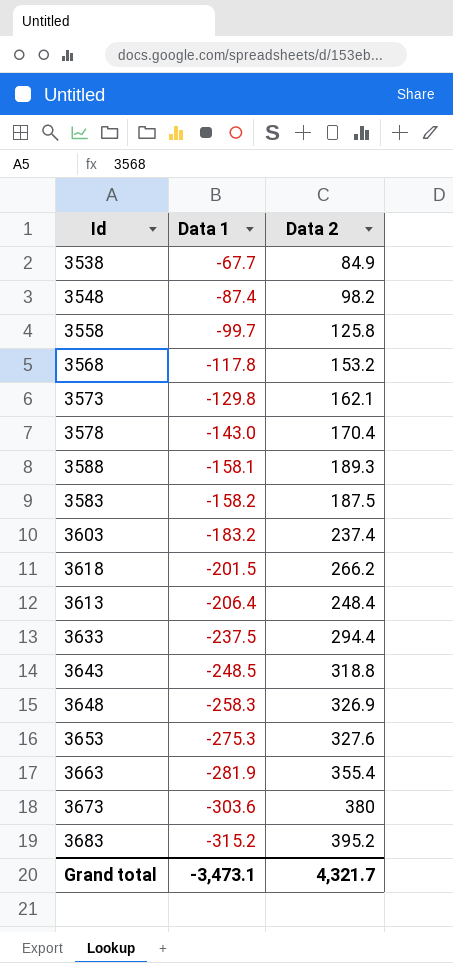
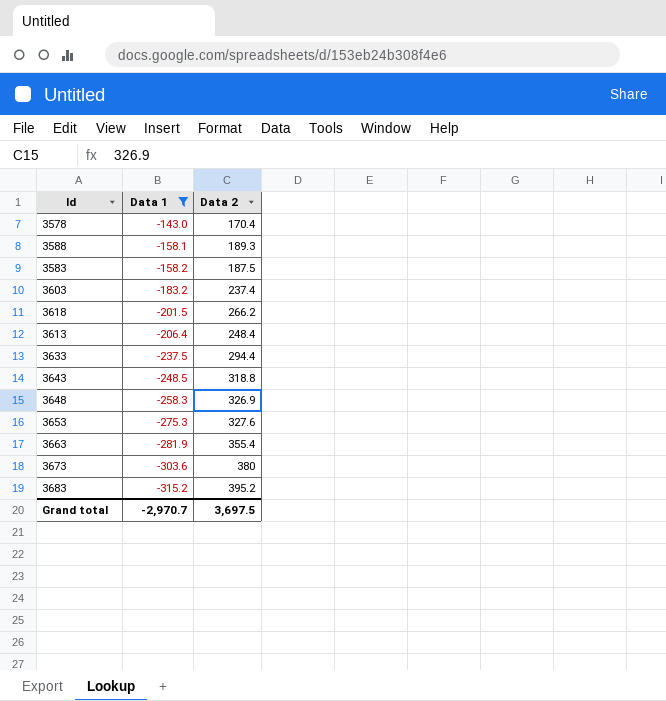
filter: none -> Data 1 <= -143.0
Grand total | Data 1: -3,473.1 -> -2,970.7
Grand total | Data 2: 4,321.7 -> 3,697.5

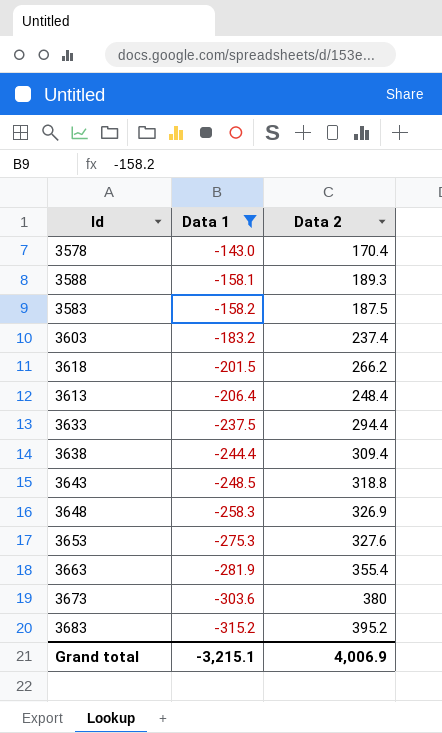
row 3638: none -> -244.4 | 309.4
Grand total | Data 1: -2,970.7 -> -3,215.1
Grand total | Data 2: 3,697.5 -> 4,006.9

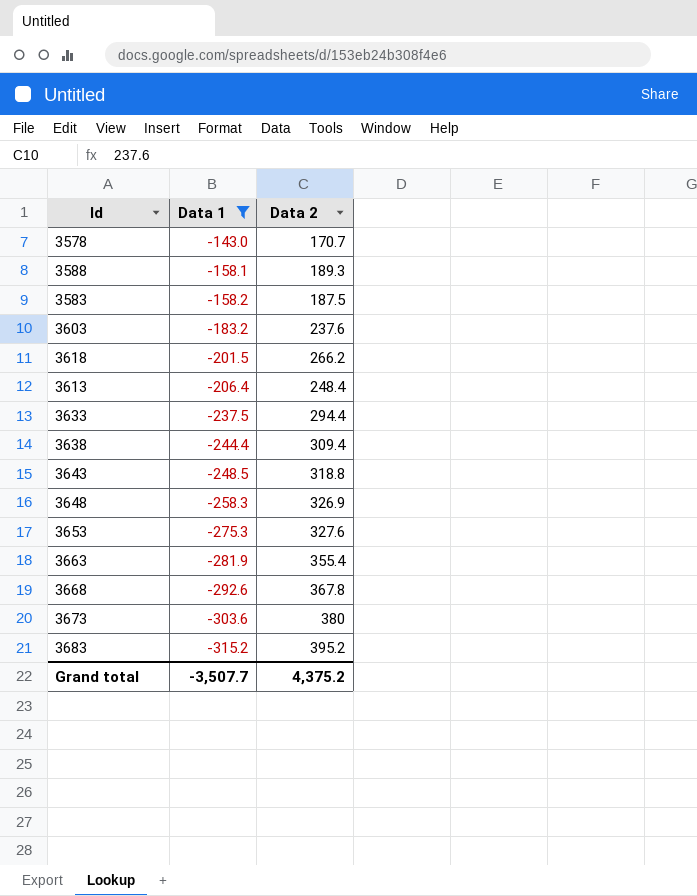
3578 | Data 2: 170.4 -> 170.7
3603 | Data 2: 237.4 -> 237.6
row 3668: none -> -292.6 | 367.8
Grand total | Data 1: -3,215.1 -> -3,507.7
Grand total | Data 2: 4,006.9 -> 4,375.2

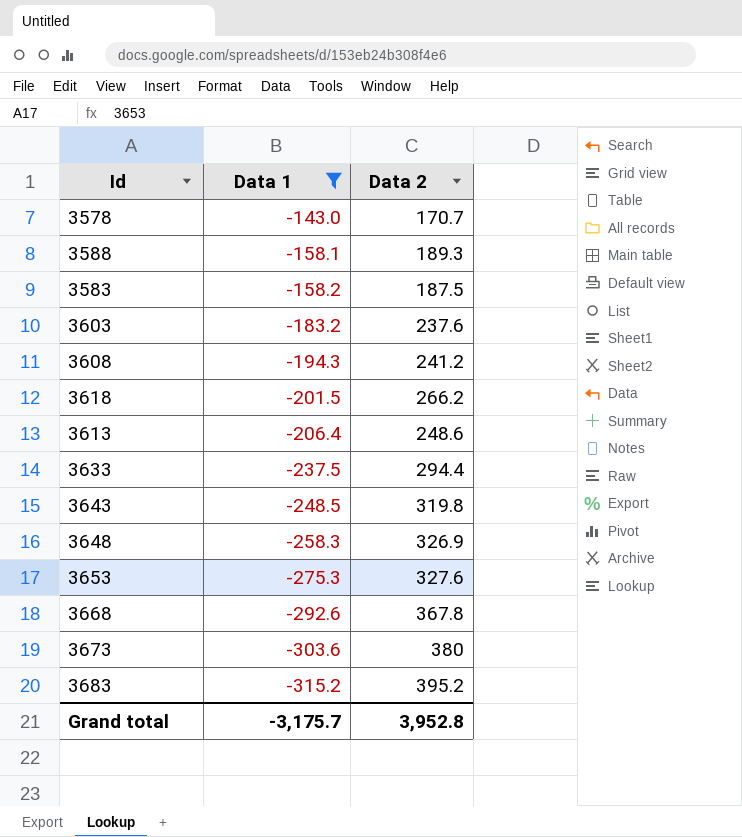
row 3638: -244.4 | 309.4 -> none
row 3663: -281.9 | 355.4 -> none
row 3608: none -> -194.3 | 241.2
3613 | Data 2: 248.4 -> 248.6
3643 | Data 2: 318.8 -> 319.8
Grand total | Data 1: -3,507.7 -> -3,175.7
Grand total | Data 2: 4,375.2 -> 3,952.8

